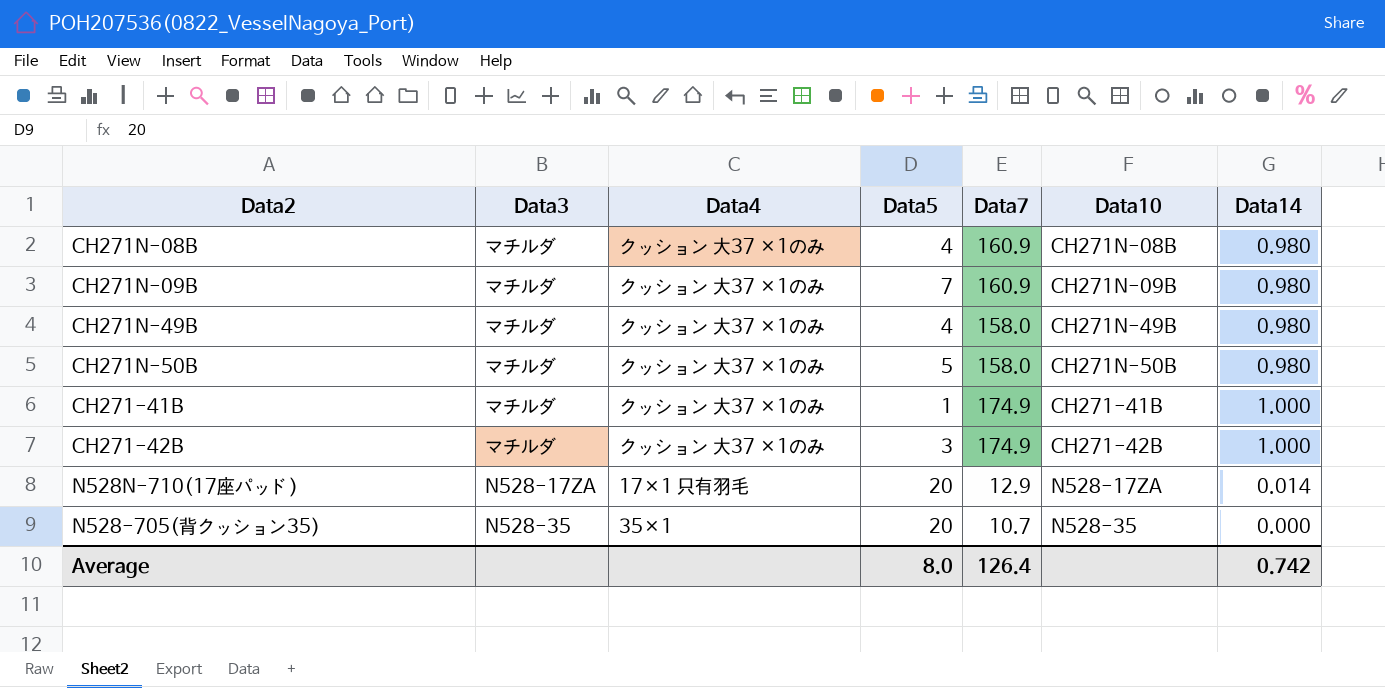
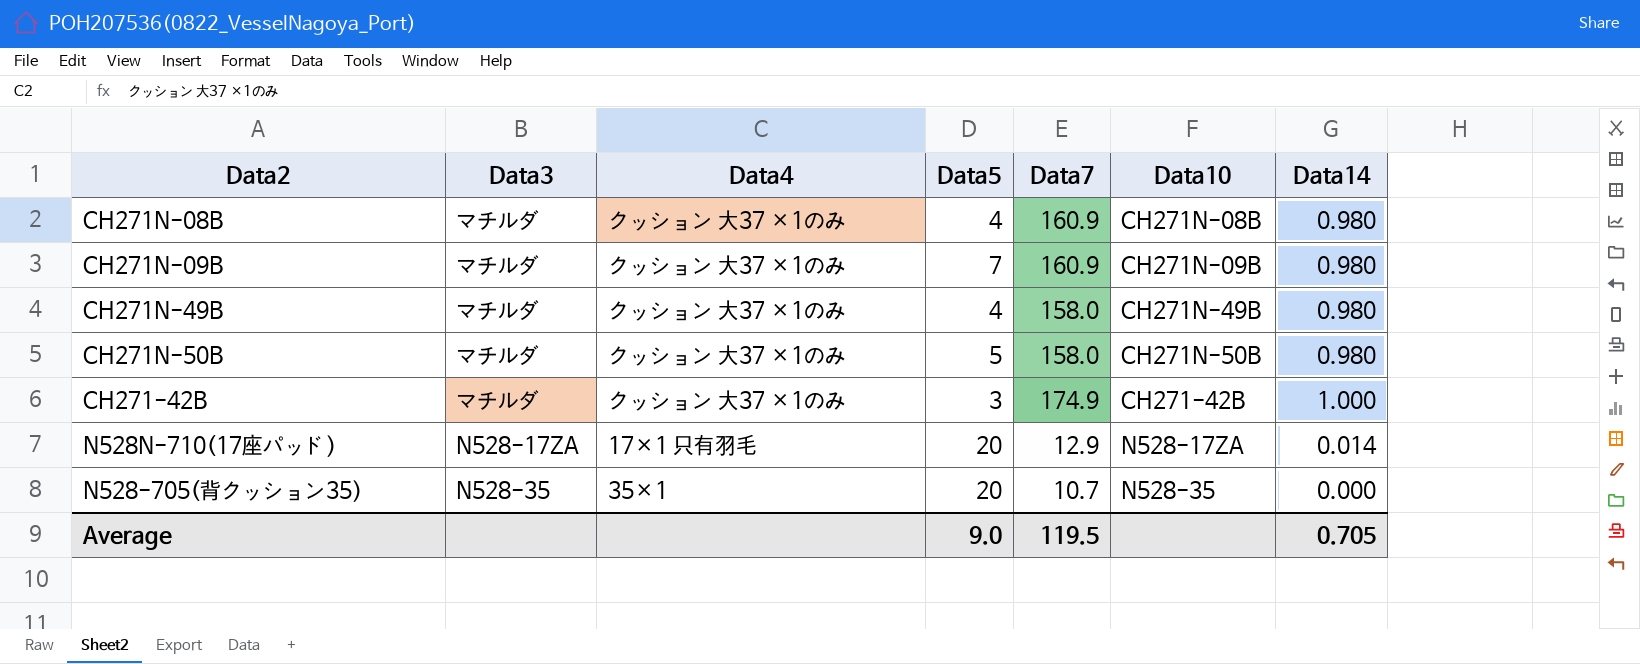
row CH271-41B: マチルダ | クッション 大37 ×1のみ | 1 | 174.9 | CH271-41B | 1.000 -> none
Average | Data5: 8.0 -> 9.0
Average | Data7: 126.4 -> 119.5
Average | Data14: 0.742 -> 0.705

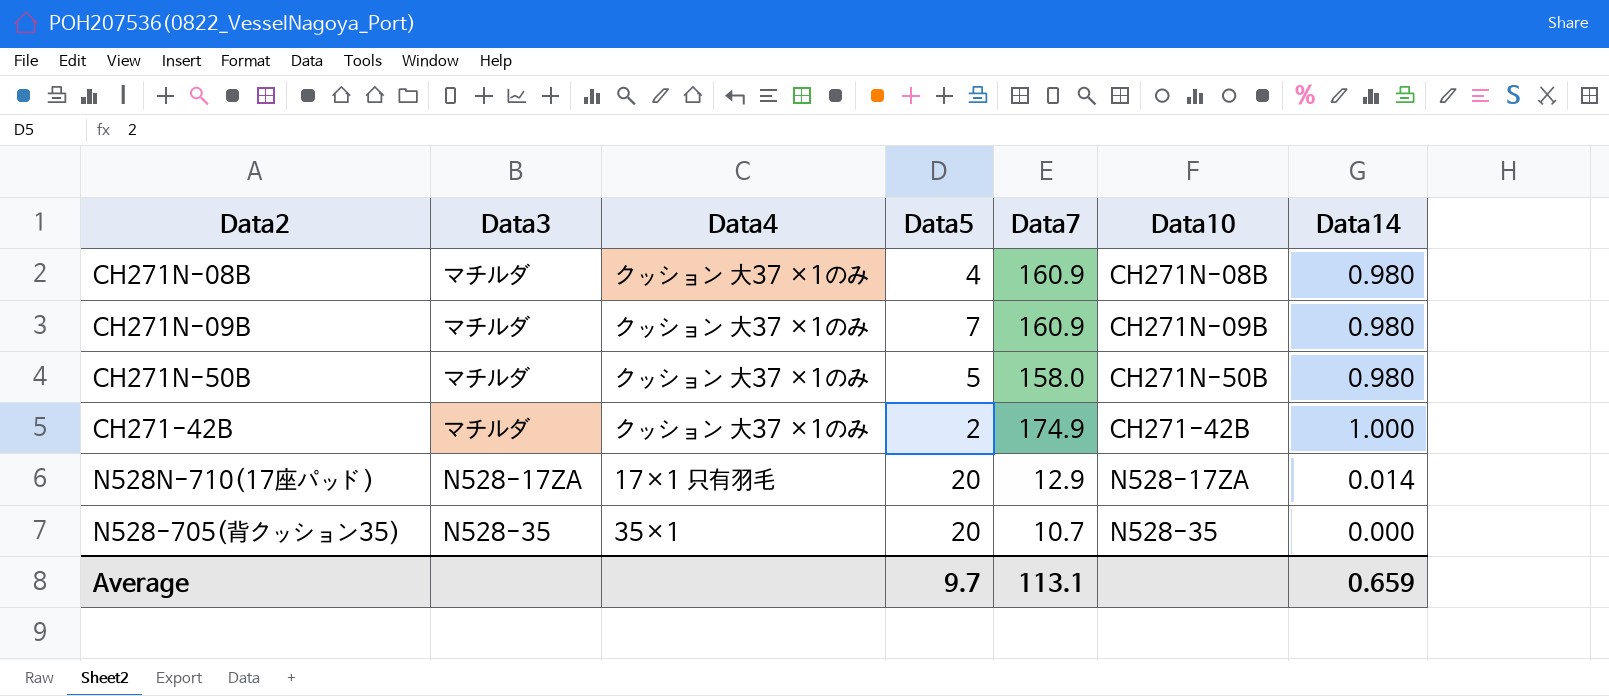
row CH271N-49B: マチルダ | クッション 大37 ×1のみ | 4 | 158.0 | CH271N-49B | 0.980 -> none
CH271-42B | Data5: 3 -> 2
Average | Data5: 9.0 -> 9.7
Average | Data7: 119.5 -> 113.1
Average | Data14: 0.705 -> 0.659

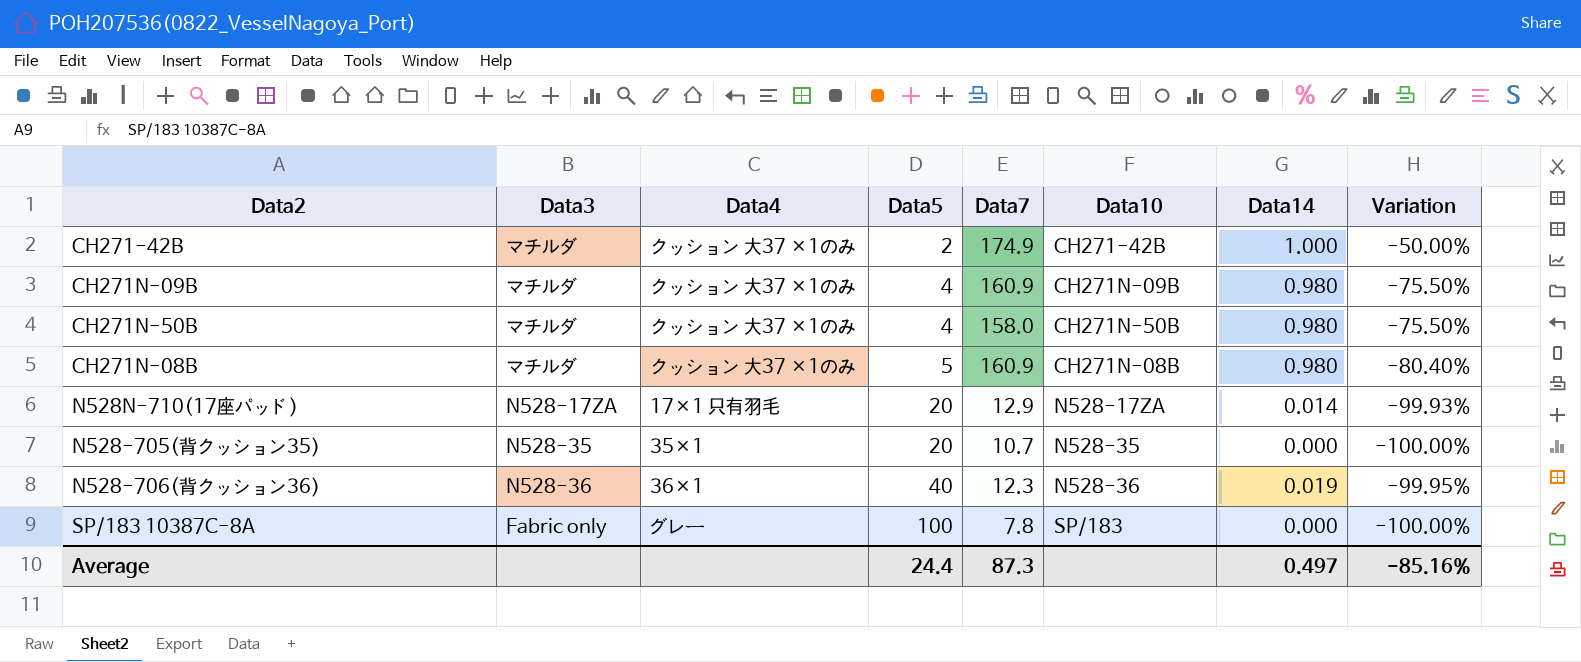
row order: none -> Data5 ascending
column Variation | formula: none -> ([Data14] - [Data5]) / [Data5]
CH271N-09B | Data5: 7 -> 4
CH271N-50B | Data5: 5 -> 4
CH271N-08B | Data5: 4 -> 5
row N528-706(背クッション36）: none -> N528-36 | 36×1 | 40 | 12.3 | N528-36 | 0.019 | -99.95%
row SP/183 10387C-8A: none -> Fabric only | グレー | 100 | 7.8 | SP/183 | 0.000 | -100.00%
Average | Data5: 9.7 -> 24.4
Average | Data7: 113.1 -> 87.3
Average | Data14: 0.659 -> 0.497

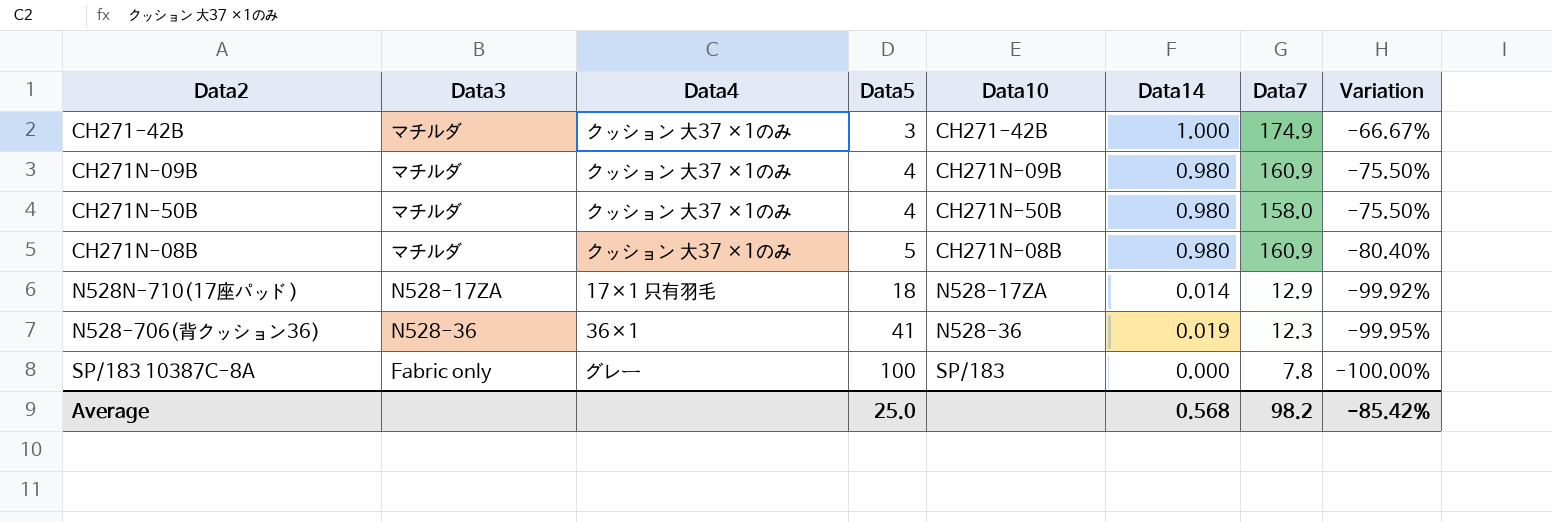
column Data7 | position: 5 -> 7
row N528-705(背クッション35）: N528-35 | 35×1 | 20 | 10.7 | N528-35 | 0.000 | -100.00% -> none
CH271-42B | Data5: 2 -> 3
CH271-42B | Variation: -50.00% -> -66.67%
N528N-710(17座パッド） | Data5: 20 -> 18
N528N-710(17座パッド） | Variation: -99.93% -> -99.92%
N528-706(背クッション36） | Data5: 40 -> 41
Average | Data5: 24.4 -> 25.0
Average | Data14: 0.497 -> 0.568
Average | Data7: 87.3 -> 98.2
Average | Variation: -85.16% -> -85.42%

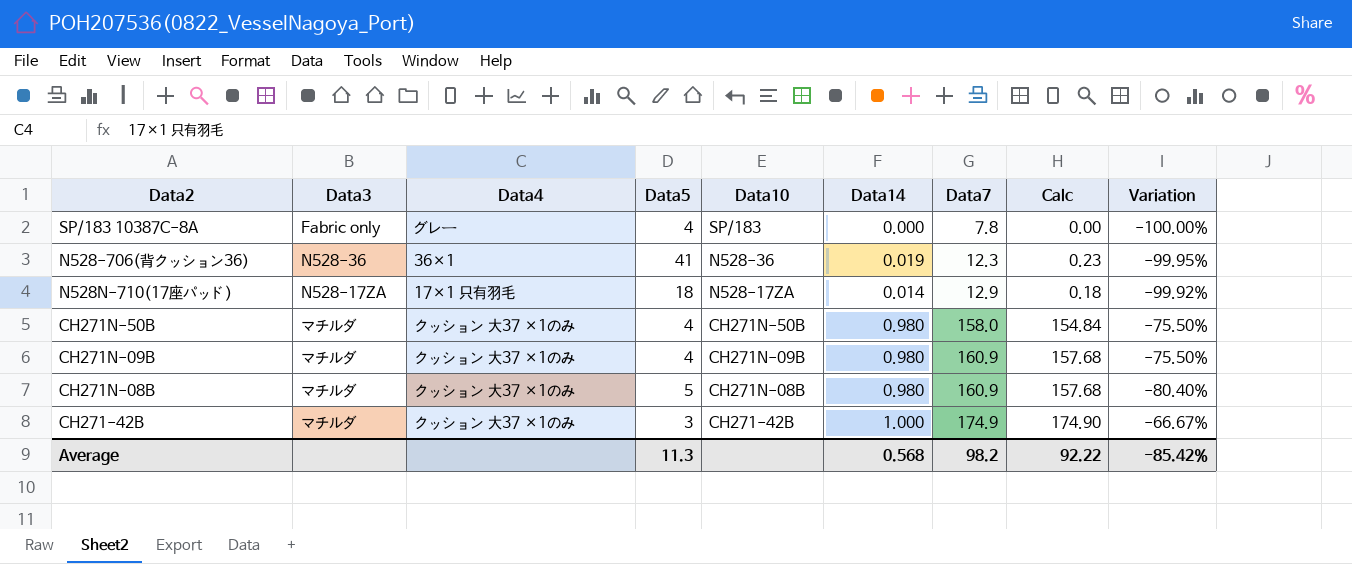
row order: Data5 ascending -> Data10 descending
column Calc | formula: none -> [Data14] * [Data7]
SP/183 10387C-8A | Data5: 100 -> 4
Average | Data5: 25.0 -> 11.3

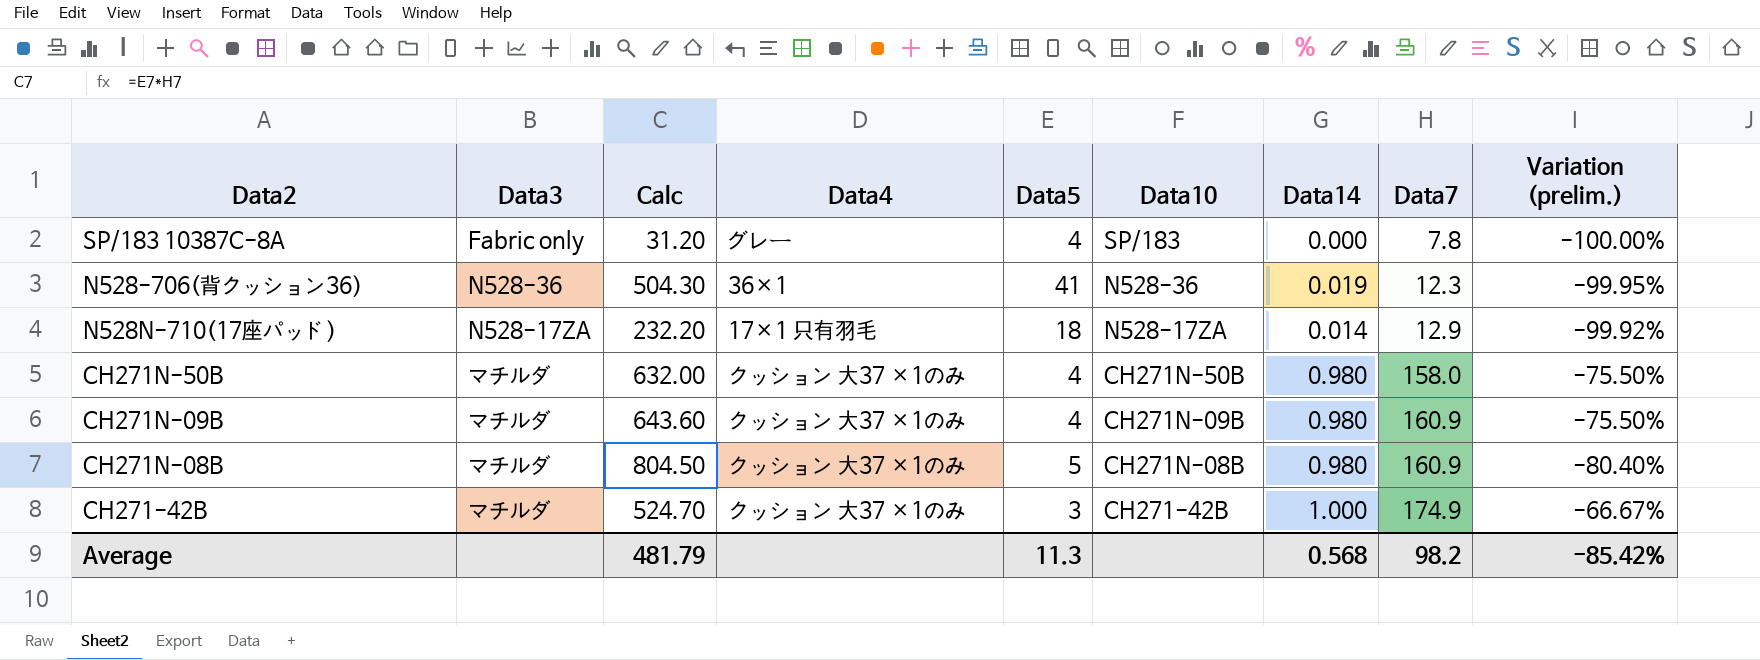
column Calc | formula: [Data14] * [Data7] -> [Data5] * [Data7]
column Calc | position: 8 -> 3
column name: Variation -> Variation (prelim.)
Average | Calc: 92.22 -> 481.79

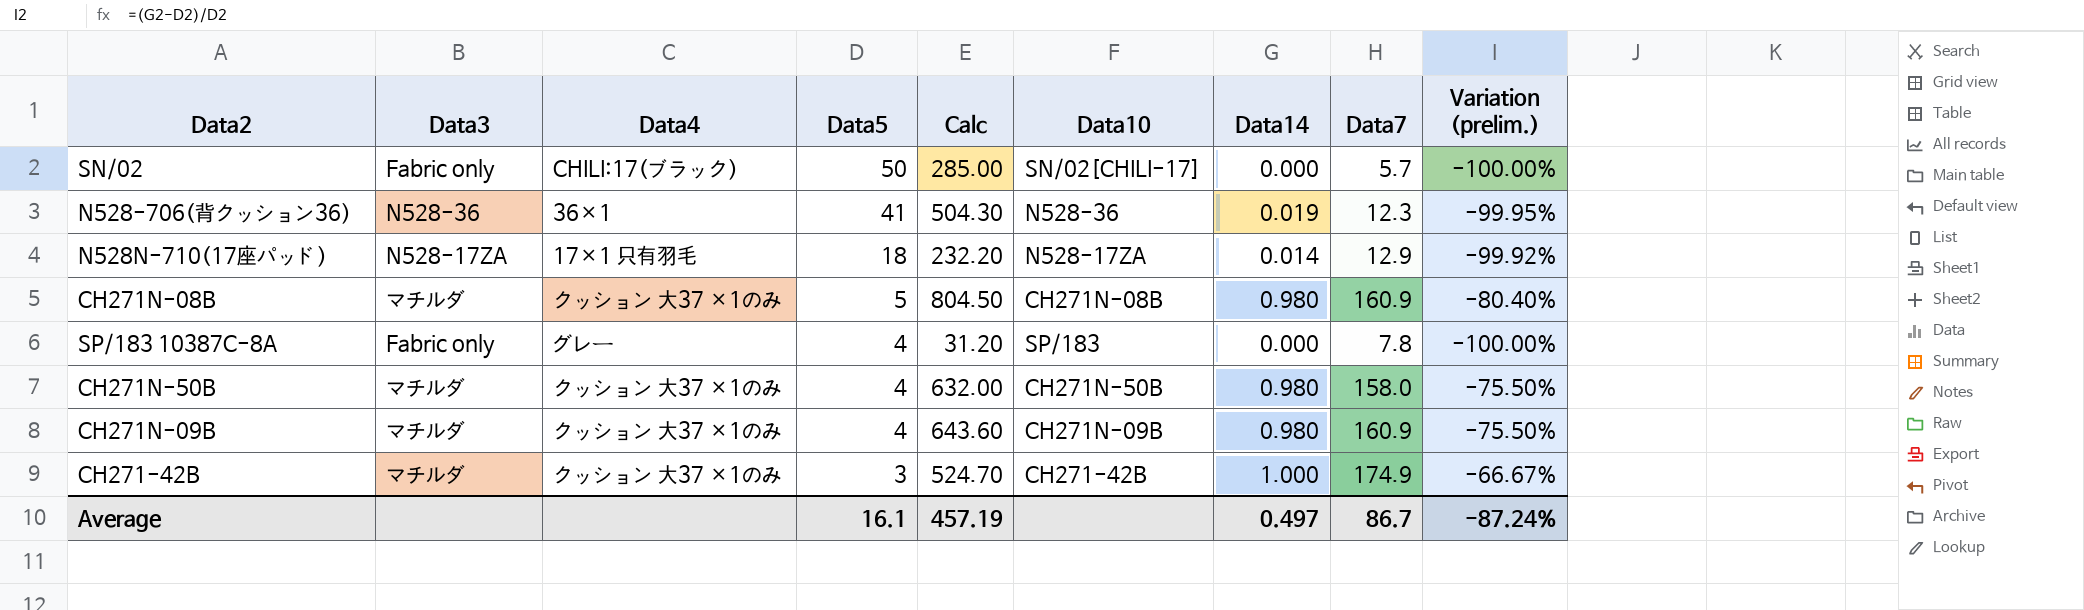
row order: Data10 descending -> Data5 descending
column Calc | position: 3 -> 5
row SN/02: none -> Fabric only | CHILI:17(ブラック） | 50 | 285.00 | SN/02[CHILI-17] | 0.000 | 5.7 | -100.00%
Average | Data5: 11.3 -> 16.1
Average | Calc: 481.79 -> 457.19
Average | Data14: 0.568 -> 0.497
Average | Data7: 98.2 -> 86.7
Average | Variation (prelim.): -85.42% -> -87.24%

